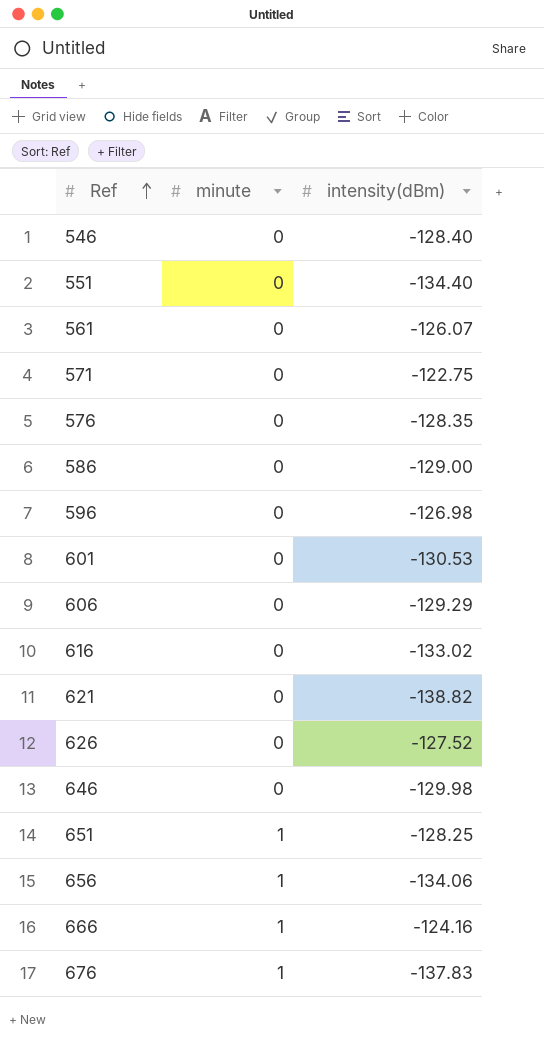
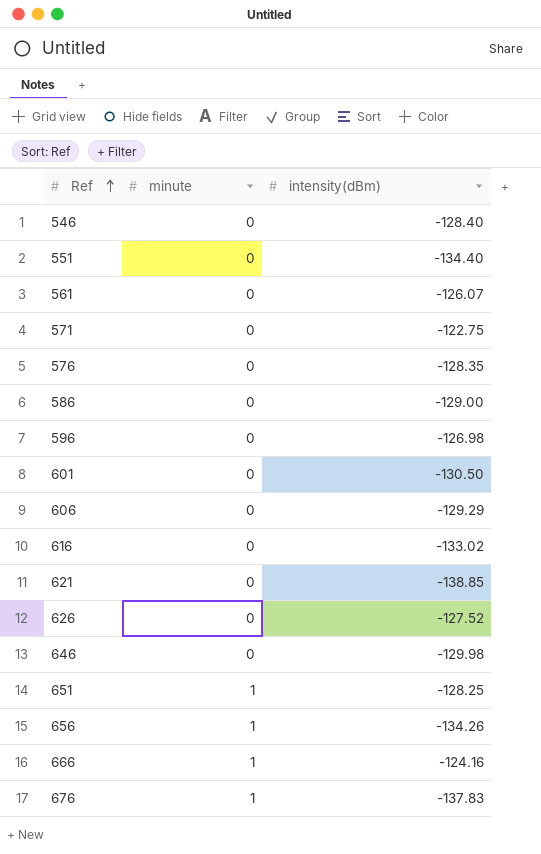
601 | intensity(dBm): -130.53 -> -130.50
621 | intensity(dBm): -138.82 -> -138.85
656 | intensity(dBm): -134.06 -> -134.26

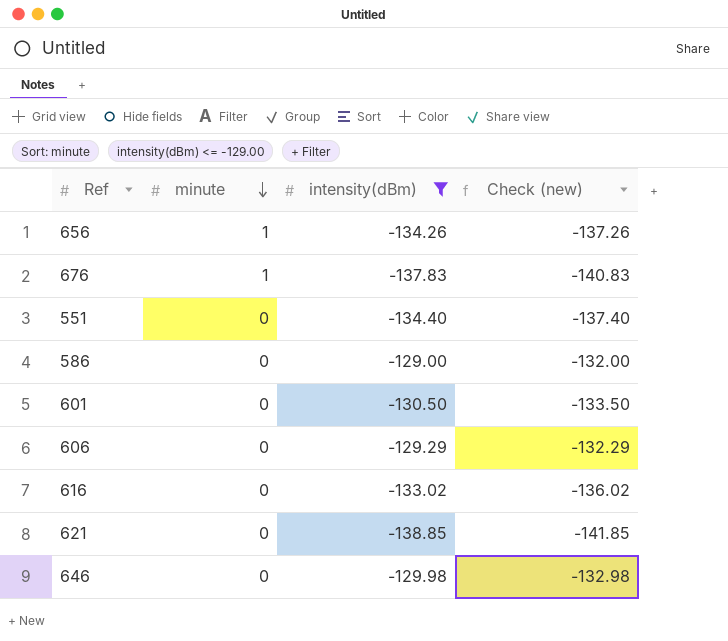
filter: none -> intensity(dBm) <= -129.00
row order: Ref ascending -> minute descending
column Check (new) | formula: none -> [intensity(dBm)] - 3

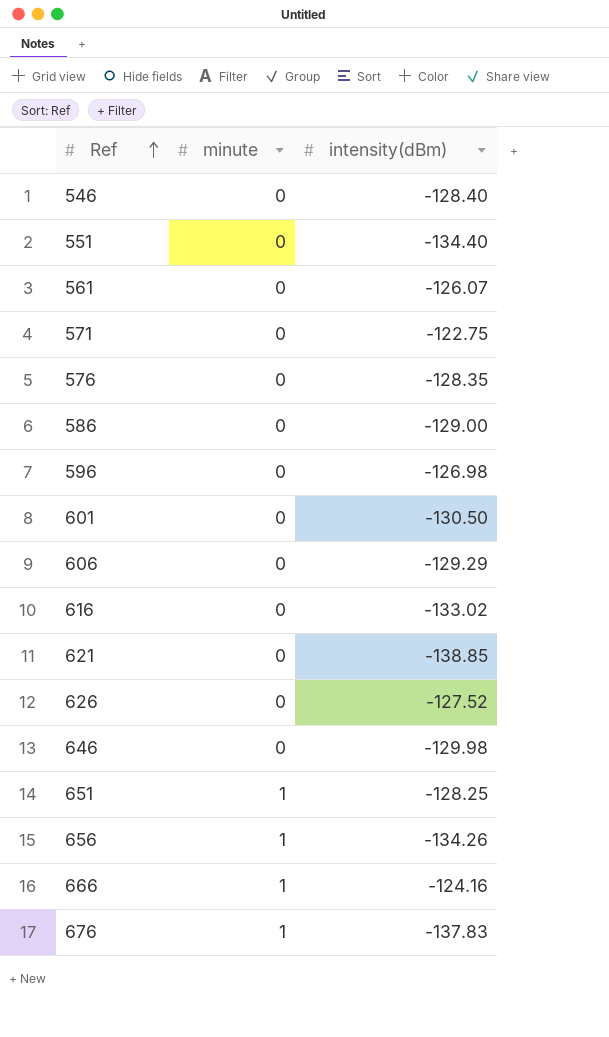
filter: intensity(dBm) <= -129.00 -> none
row order: minute descending -> Ref ascending
column Check (new) | formula: [intensity(dBm)] - 3 -> none

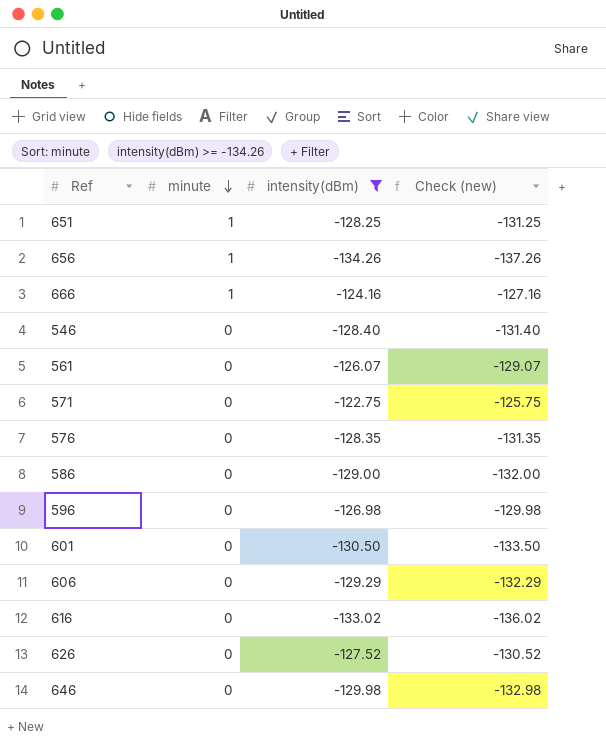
filter: none -> intensity(dBm) >= -134.26
row order: Ref ascending -> minute descending
column Check (new) | formula: none -> [intensity(dBm)] - 3

